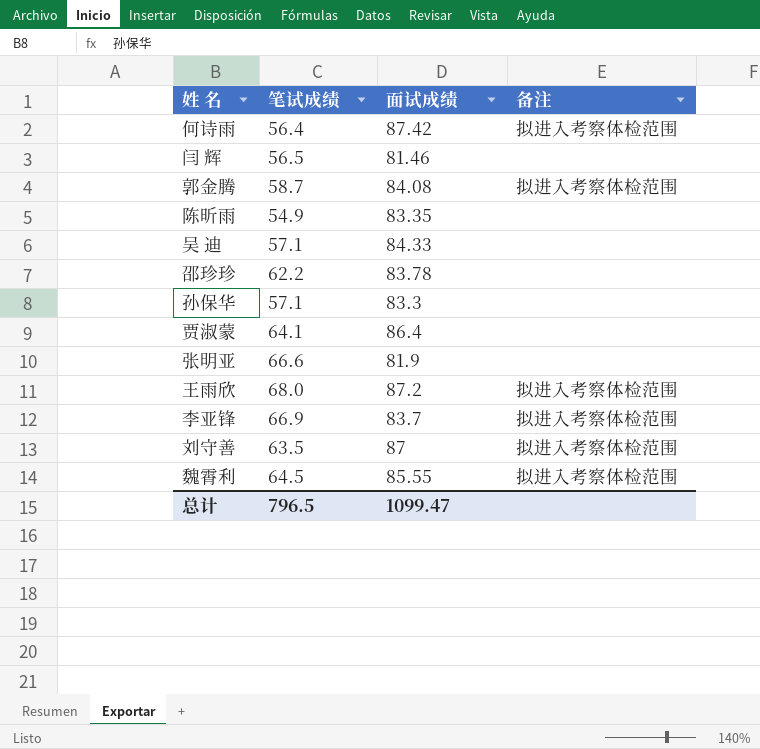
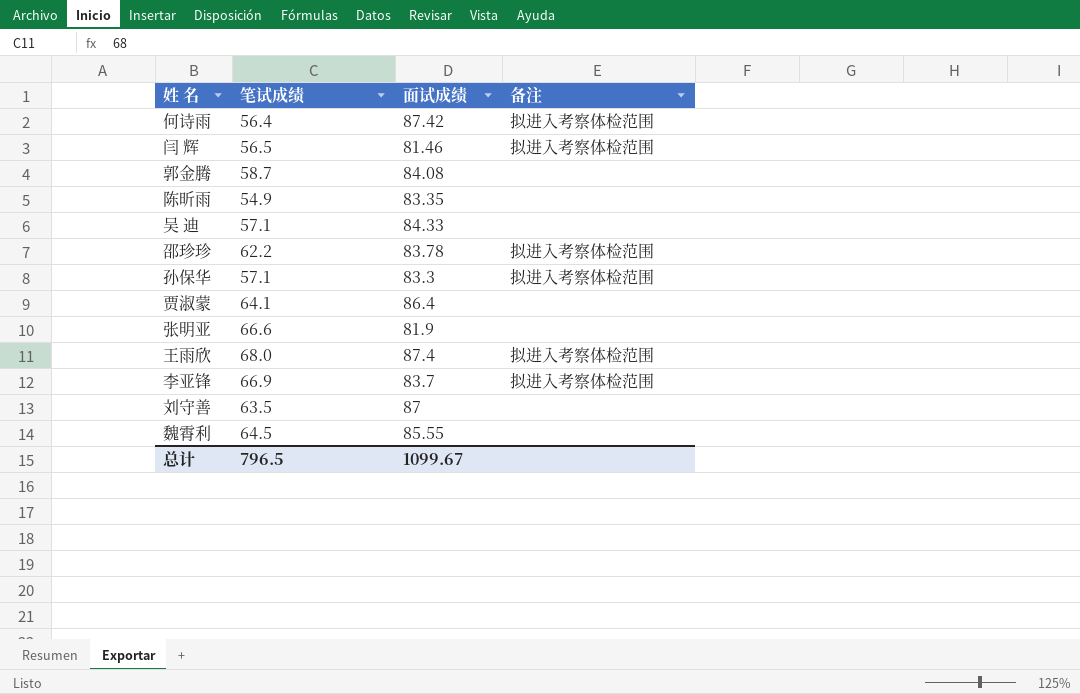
闫 辉 | 备注: none -> 拟进入考察体检范围
郭金腾 | 备注: 拟进入考察体检范围 -> none
邵珍珍 | 备注: none -> 拟进入考察体检范围
孙保华 | 备注: none -> 拟进入考察体检范围
王雨欣 | 面试成绩: 87.2 -> 87.4
刘守善 | 备注: 拟进入考察体检范围 -> none
魏霄利 | 备注: 拟进入考察体检范围 -> none
总计 | 面试成绩: 1099.47 -> 1099.67

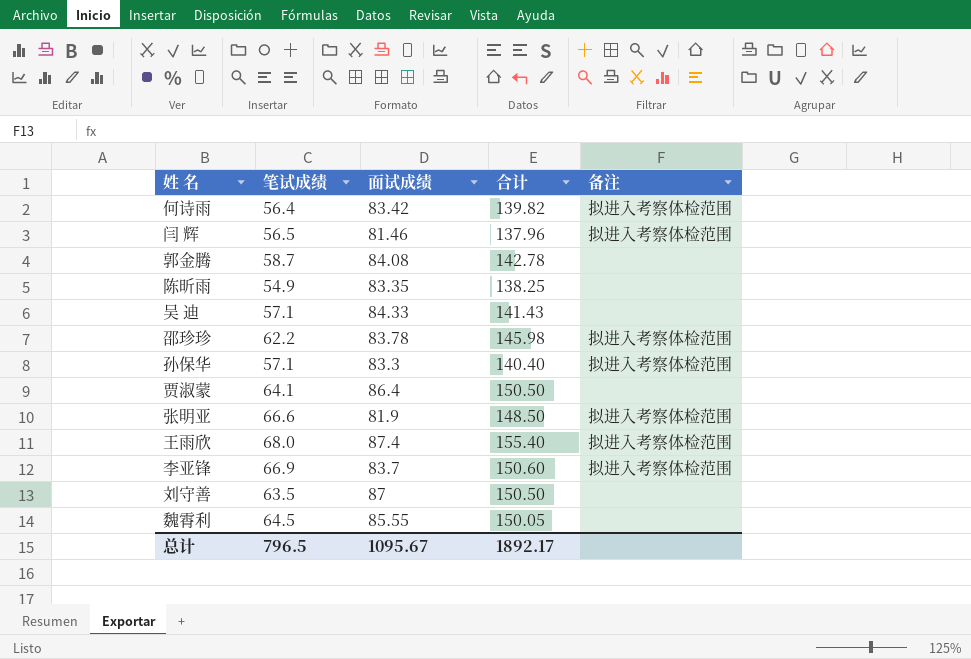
column 合计 | formula: none -> [笔试成绩] + [面试成绩]
何诗雨 | 面试成绩: 87.42 -> 83.42
张明亚 | 备注: none -> 拟进入考察体检范围
总计 | 面试成绩: 1099.67 -> 1095.67

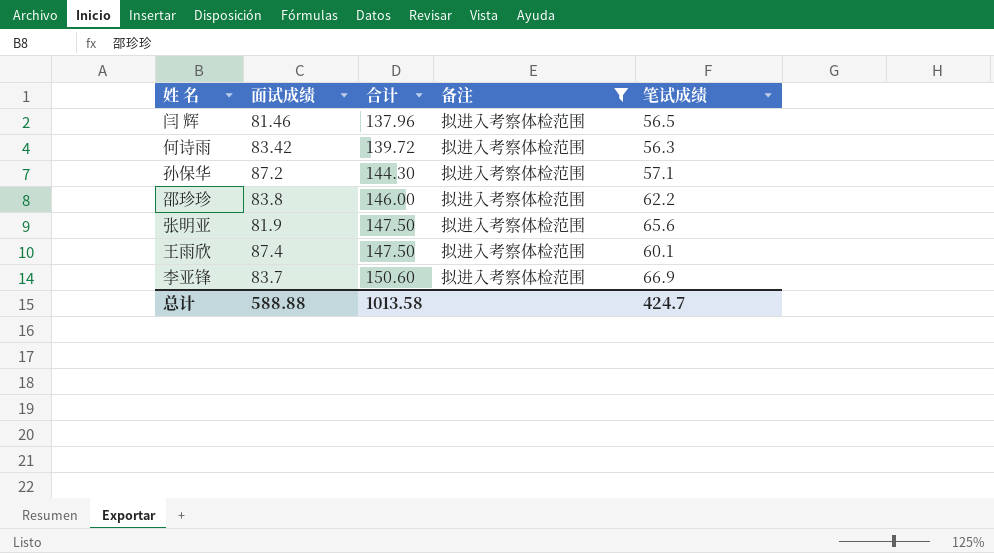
filter: none -> 备注 = 拟进入考察体检范围
row order: none -> 合计 ascending
column 笔试成绩 | position: 2 -> 5
何诗雨 | 合计: 139.82 -> 139.72
何诗雨 | 笔试成绩: 56.4 -> 56.3
孙保华 | 面试成绩: 83.3 -> 87.2
孙保华 | 合计: 140.40 -> 144.30
邵珍珍 | 面试成绩: 83.78 -> 83.8
邵珍珍 | 合计: 145.98 -> 146.00
张明亚 | 合计: 148.50 -> 147.50
张明亚 | 笔试成绩: 66.6 -> 65.6
王雨欣 | 合计: 155.40 -> 147.50
王雨欣 | 笔试成绩: 68.0 -> 60.1
总计 | 面试成绩: 1095.67 -> 588.88
总计 | 合计: 1892.17 -> 1013.58
总计 | 笔试成绩: 796.5 -> 424.7

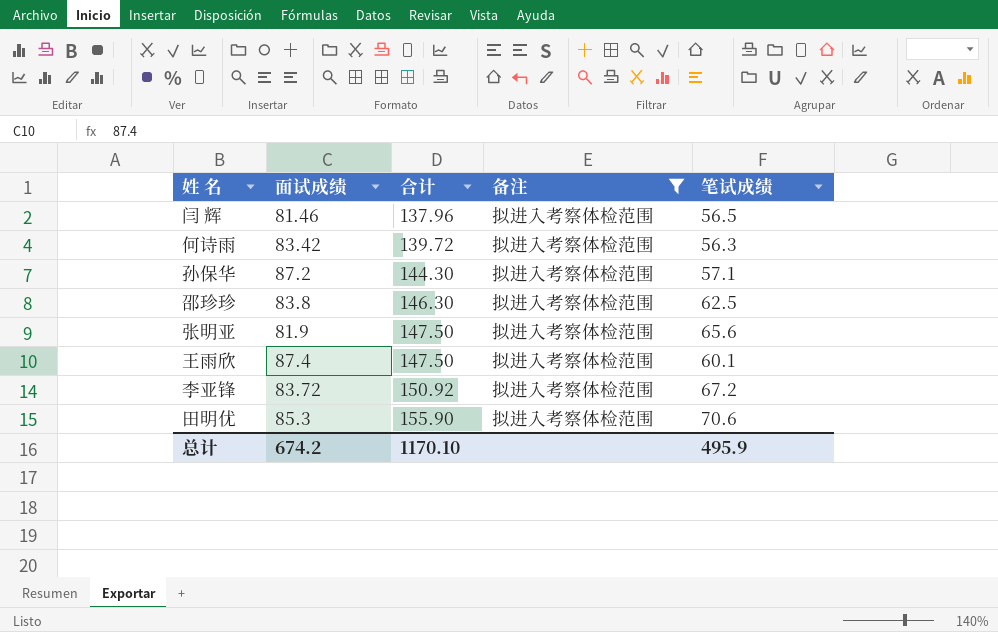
邵珍珍 | 合计: 146.00 -> 146.30
邵珍珍 | 笔试成绩: 62.2 -> 62.5
李亚锋 | 面试成绩: 83.7 -> 83.72
李亚锋 | 合计: 150.60 -> 150.92
李亚锋 | 笔试成绩: 66.9 -> 67.2
row 田明优: none -> 85.3 | 155.90 | 拟进入考察体检范围 | 70.6
总计 | 面试成绩: 588.88 -> 674.2
总计 | 合计: 1013.58 -> 1170.10
总计 | 笔试成绩: 424.7 -> 495.9

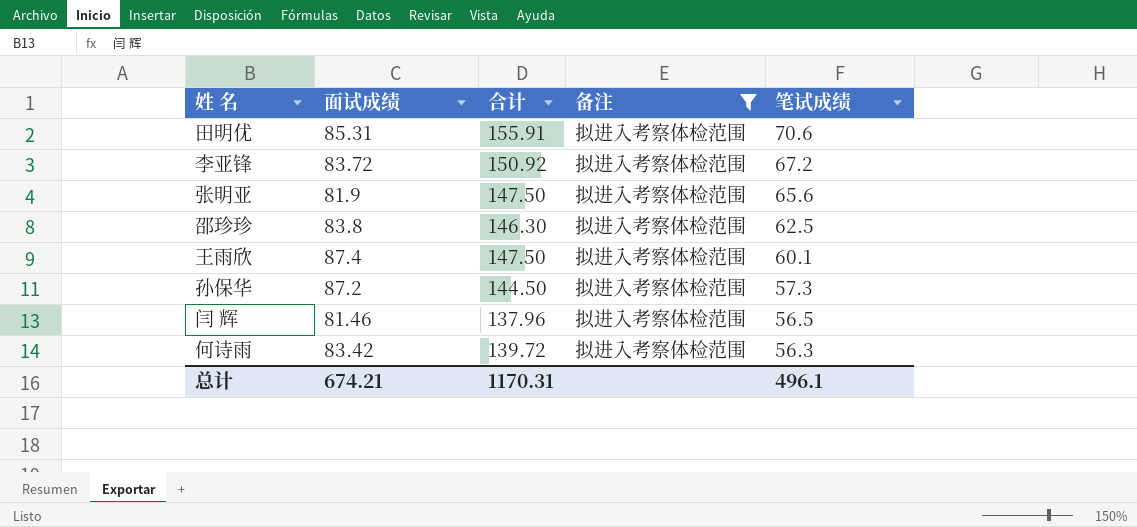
row order: 合计 ascending -> 笔试成绩 descending
田明优 | 面试成绩: 85.3 -> 85.31
田明优 | 合计: 155.90 -> 155.91
孙保华 | 合计: 144.30 -> 144.50
孙保华 | 笔试成绩: 57.1 -> 57.3
总计 | 面试成绩: 674.2 -> 674.21
总计 | 合计: 1170.10 -> 1170.31
总计 | 笔试成绩: 495.9 -> 496.1

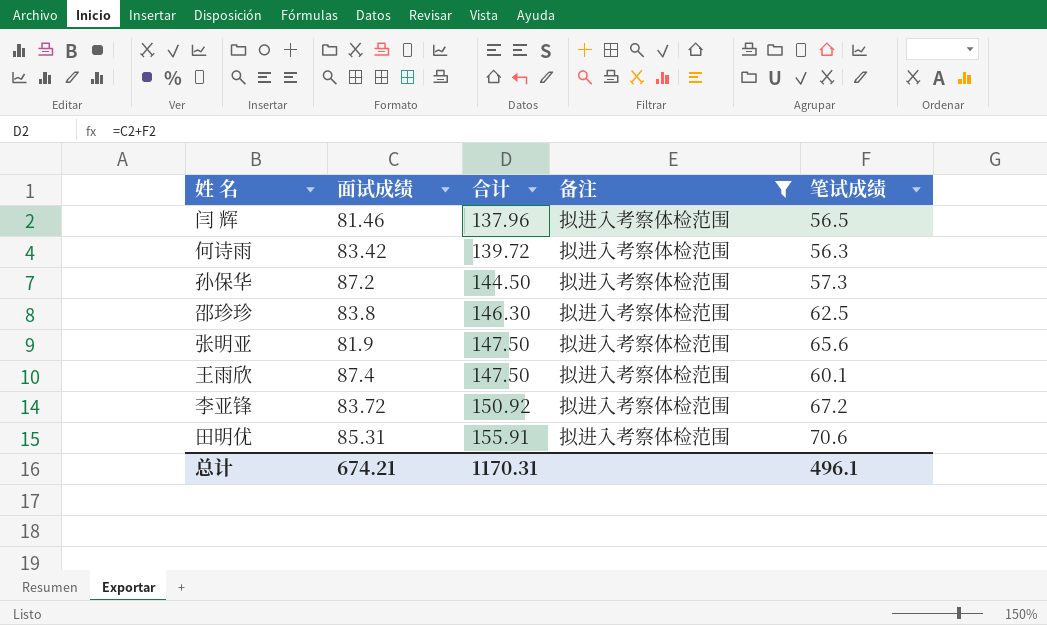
row order: 笔试成绩 descending -> 合计 ascending

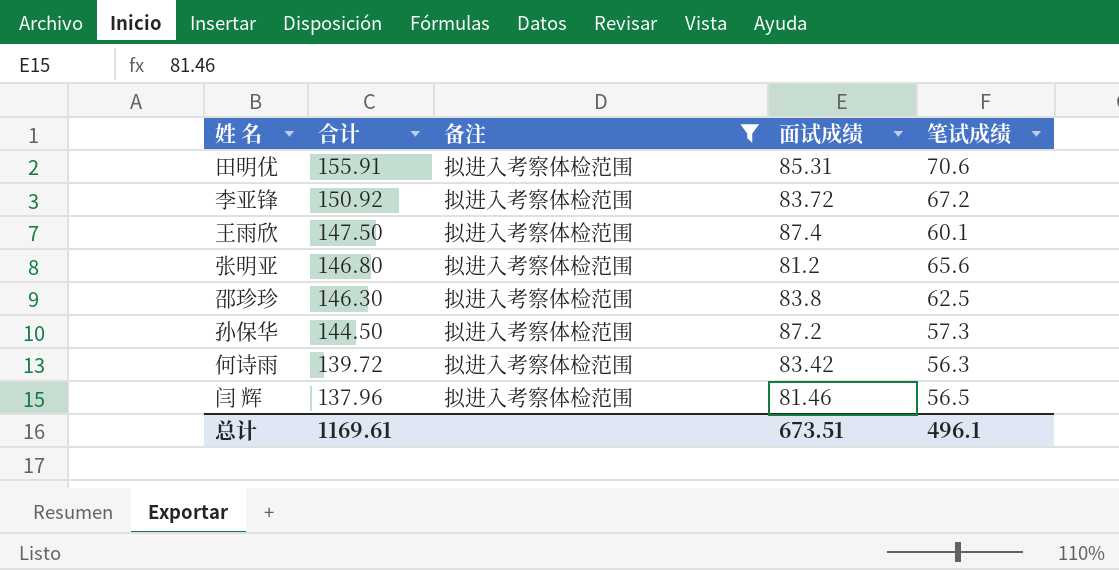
row order: 合计 ascending -> 合计 descending
column 面试成绩 | position: 2 -> 4
张明亚 | 合计: 147.50 -> 146.80
张明亚 | 面试成绩: 81.9 -> 81.2
总计 | 合计: 1170.31 -> 1169.61
总计 | 面试成绩: 674.21 -> 673.51

